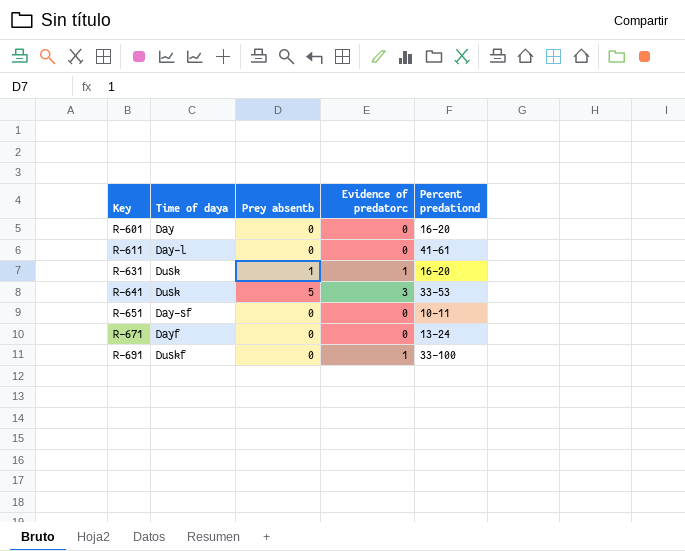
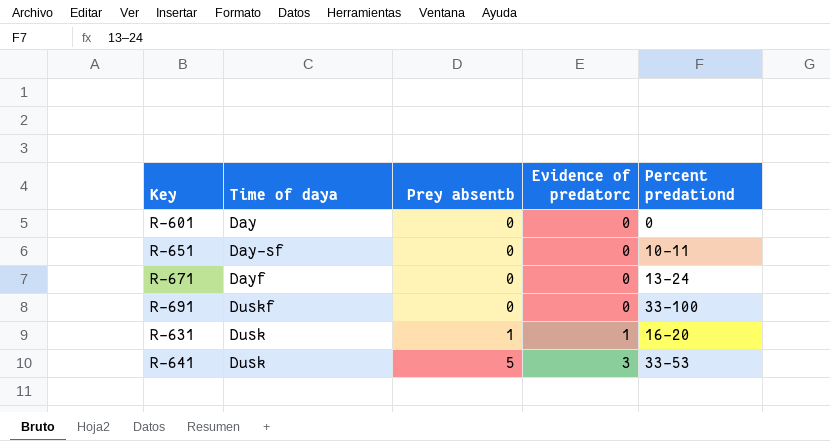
row order: Key ascending -> Prey absentb ascending
row R-611: Day-l | 0 | 0 | 41–61 -> none
R-601 | Percent predationd: 16–20 -> 0
R-691 | Evidence of predatorc: 1 -> 0

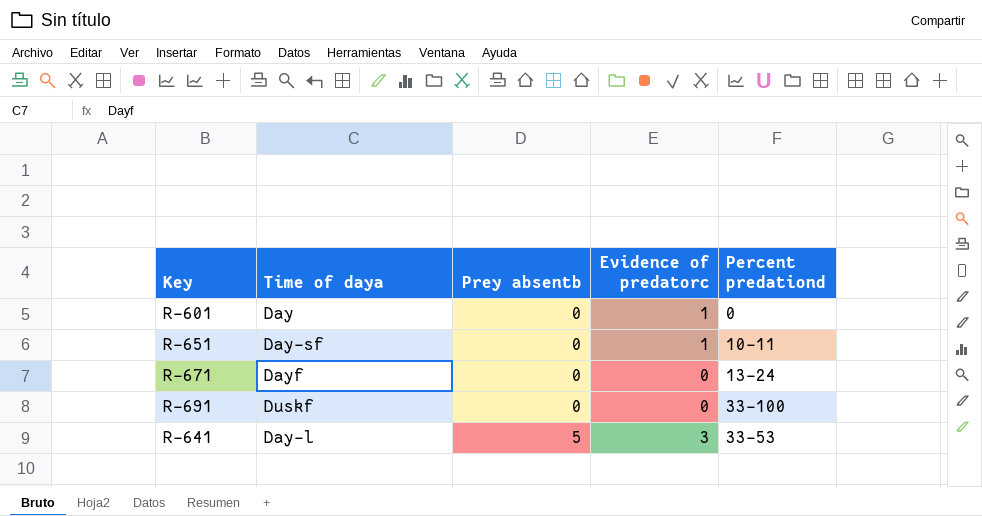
row R-631: Dusk | 1 | 1 | 16–20 -> none
R-601 | Evidence of predatorc: 0 -> 1
R-651 | Evidence of predatorc: 0 -> 1
R-641 | Time of daya: Dusk -> Day-l

